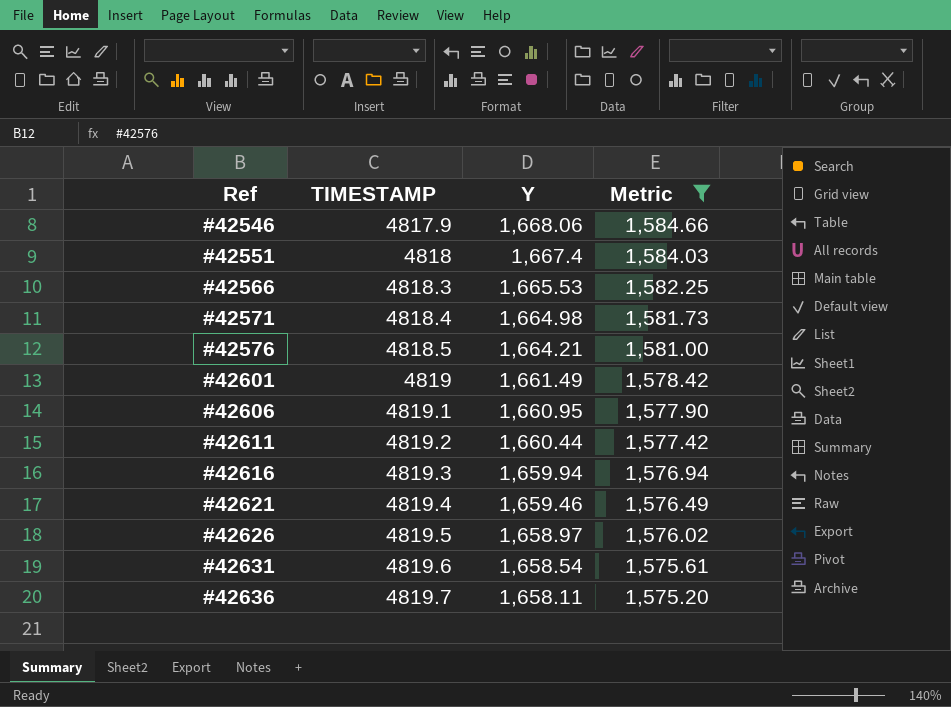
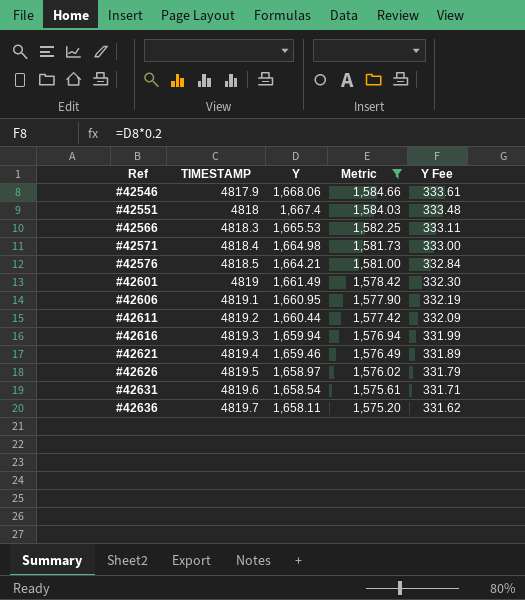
column Y Fee | formula: none -> [Y] * 0.2

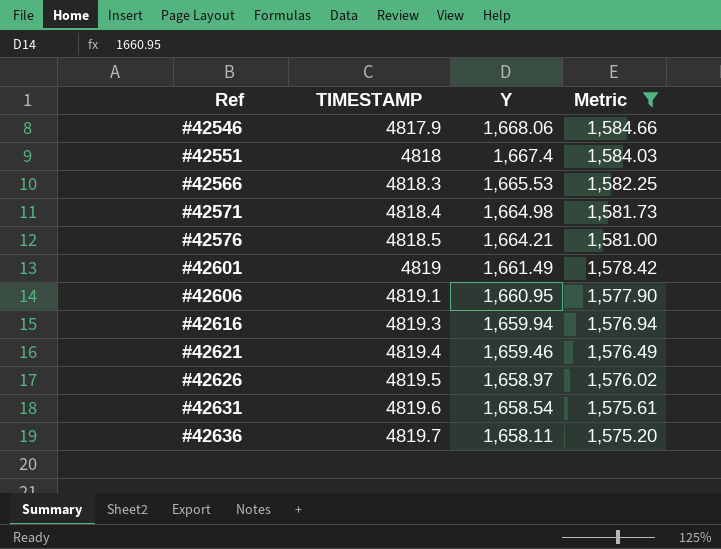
column Y Fee | formula: [Y] * 0.2 -> none
row #42611: 4819.2 | 1,660.44 | 1,577.42 | 332.09 -> none

